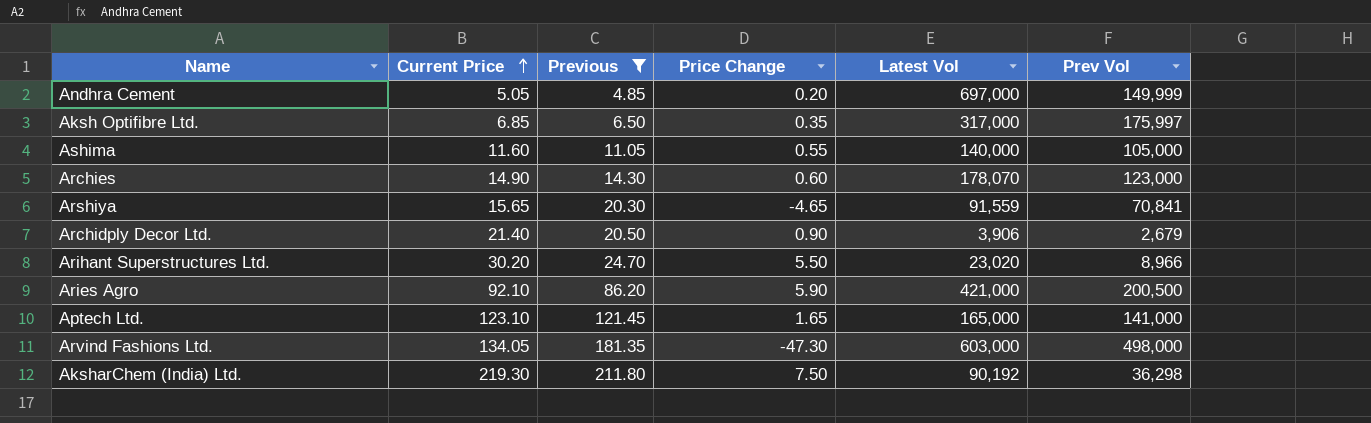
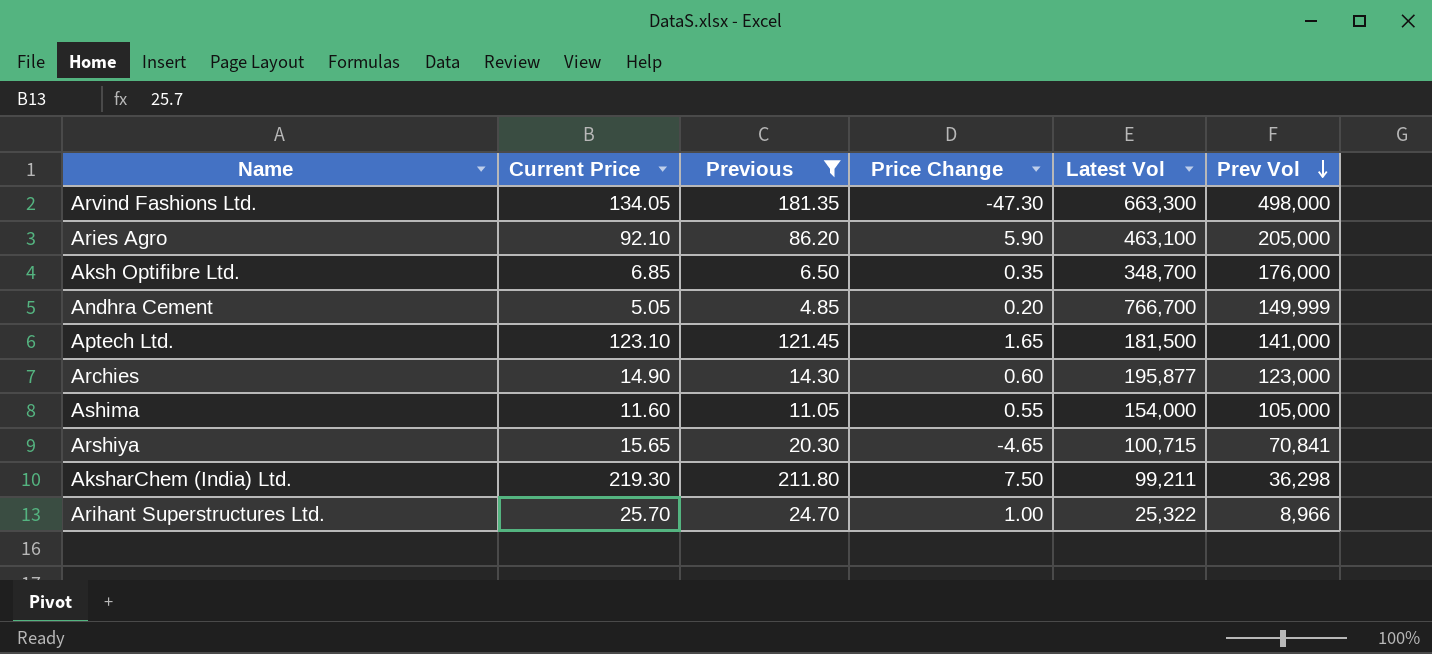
row order: Current Price ascending -> Prev Vol descending
row Archidply Decor Ltd.: 21.40 | 20.50 | 0.90 | 3,906 | 2,679 -> none
Arvind Fashions Ltd. | Latest Vol: 603,000 -> 663,300
Aries Agro | Latest Vol: 421,000 -> 463,100
Aries Agro | Prev Vol: 200,500 -> 205,000
Aksh Optifibre Ltd. | Latest Vol: 317,000 -> 348,700
Aksh Optifibre Ltd. | Prev Vol: 175,997 -> 176,000
Andhra Cement | Latest Vol: 697,000 -> 766,700
Aptech Ltd. | Latest Vol: 165,000 -> 181,500
Archies | Latest Vol: 178,070 -> 195,877
Ashima | Latest Vol: 140,000 -> 154,000
Arshiya | Latest Vol: 91,559 -> 100,715
AksharChem (India) Ltd. | Latest Vol: 90,192 -> 99,211
Arihant Superstructures Ltd. | Current Price: 30.20 -> 25.70
Arihant Superstructures Ltd. | Price Change: 5.50 -> 1.00
Arihant Superstructures Ltd. | Latest Vol: 23,020 -> 25,322

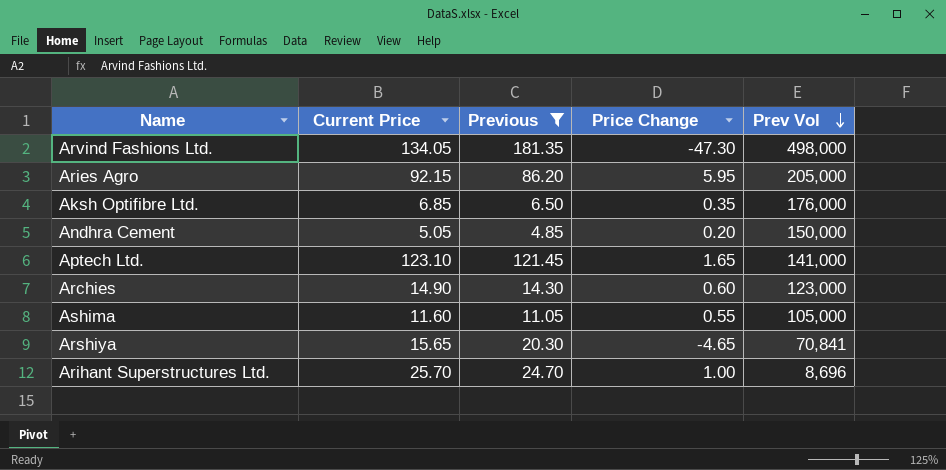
column Latest Vol | position: 5 -> none
row AksharChem (India) Ltd.: 219.30 | 211.80 | 7.50 | 99,211 | 36,298 -> none
Aries Agro | Current Price: 92.10 -> 92.15
Aries Agro | Price Change: 5.90 -> 5.95
Andhra Cement | Prev Vol: 149,999 -> 150,000
Arihant Superstructures Ltd. | Prev Vol: 8,966 -> 8,696

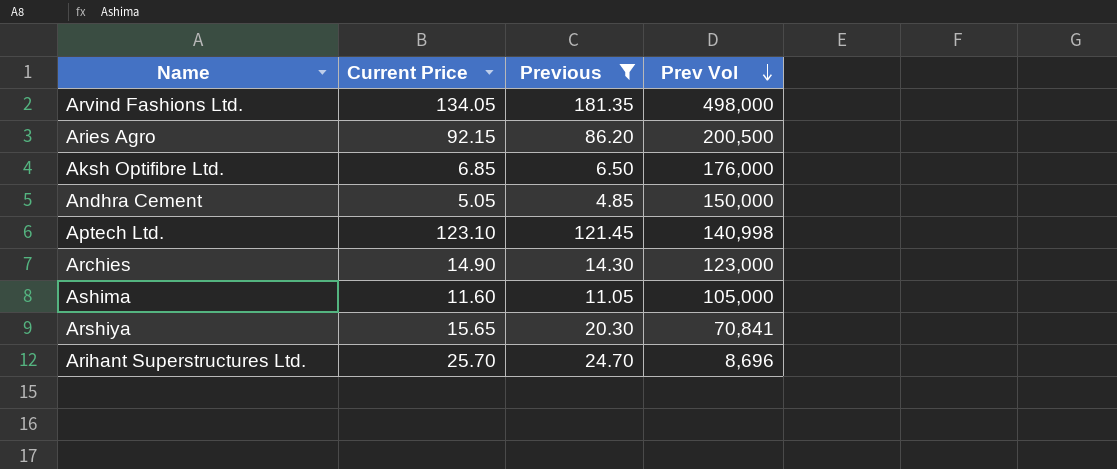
column Price Change | formula: [Current Price] - [Previous] -> none
Aries Agro | Prev Vol: 205,000 -> 200,500
Aptech Ltd. | Prev Vol: 141,000 -> 140,998

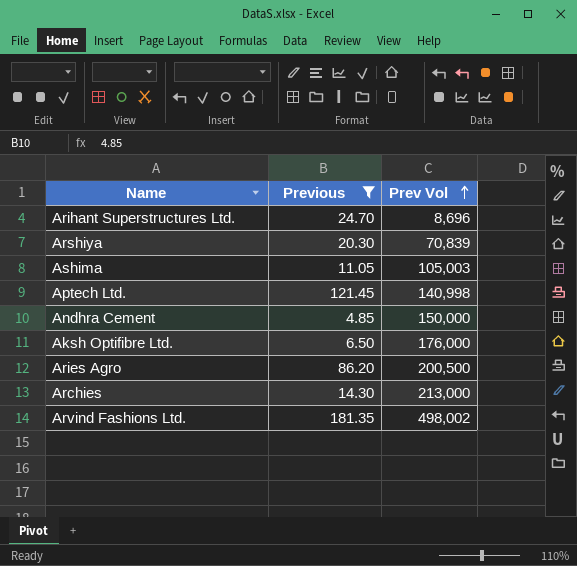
row order: Prev Vol descending -> Prev Vol ascending
column Current Price | position: 2 -> none
Arshiya | Prev Vol: 70,841 -> 70,839
Ashima | Prev Vol: 105,000 -> 105,003
Archies | Prev Vol: 123,000 -> 213,000
Arvind Fashions Ltd. | Prev Vol: 498,000 -> 498,002

